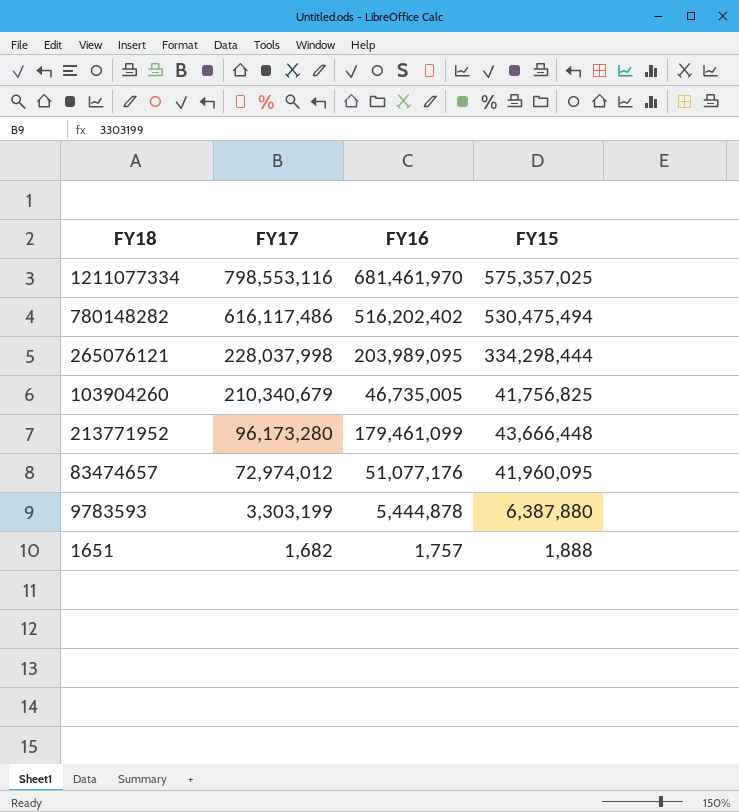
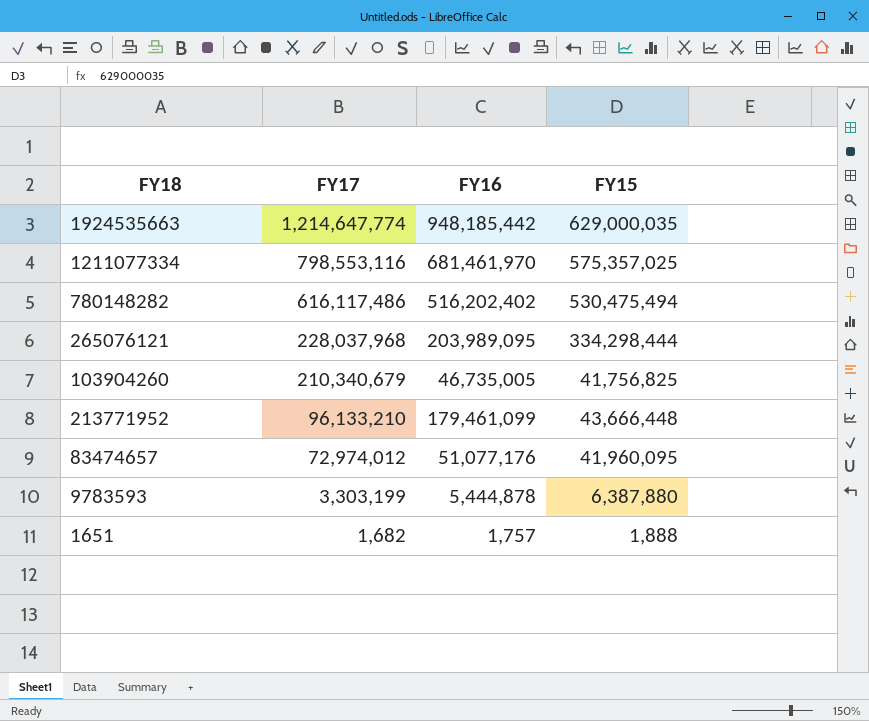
row 1924535663: none -> 1,214,647,774 | 948,185,442 | 629,000,035
265076121 | FY17: 228,037,998 -> 228,037,968
213771952 | FY17: 96,173,280 -> 96,133,210

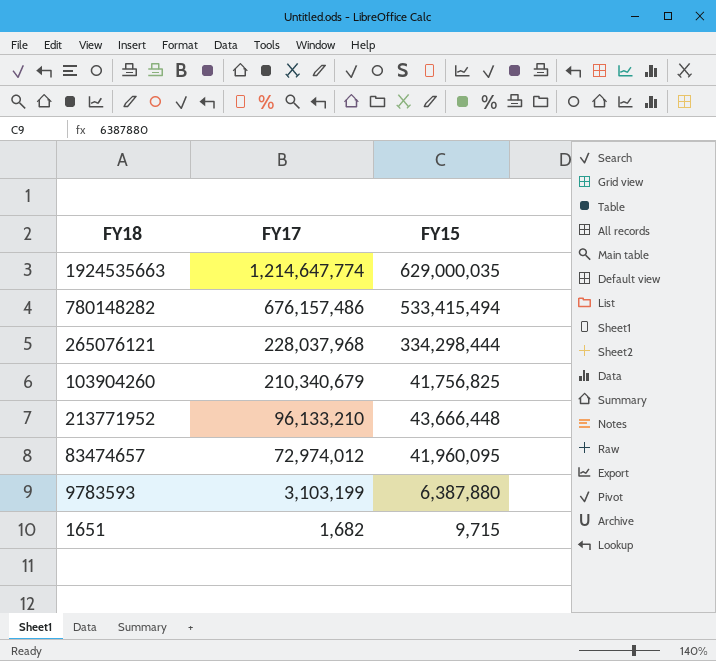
column FY16 | position: 3 -> none
row 1211077334: 798,553,116 | 681,461,970 | 575,357,025 -> none
780148282 | FY17: 616,117,486 -> 676,157,486
780148282 | FY15: 530,475,494 -> 533,415,494
9783593 | FY17: 3,303,199 -> 3,103,199
1651 | FY15: 1,888 -> 9,715

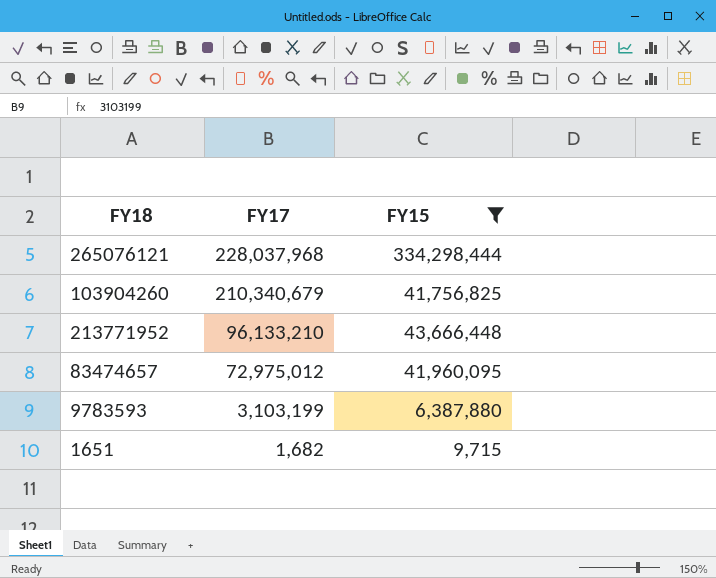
filter: none -> FY15 <= 334,298,444
83474657 | FY17: 72,974,012 -> 72,975,012

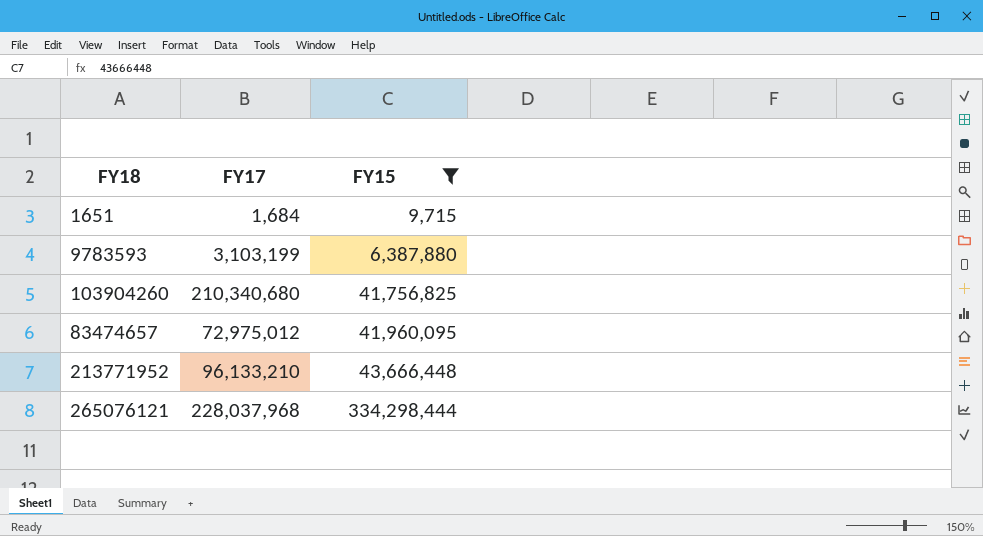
row order: FY17 descending -> FY15 ascending
1651 | FY17: 1,682 -> 1,684
103904260 | FY17: 210,340,679 -> 210,340,680

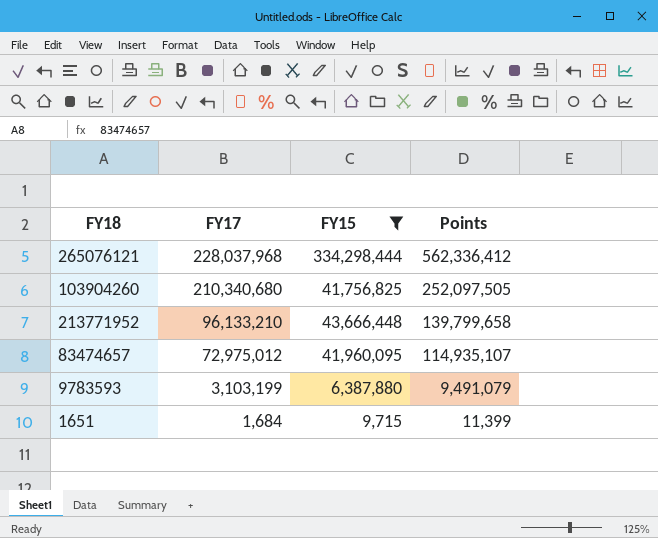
row order: FY15 ascending -> FY17 descending
column Points | formula: none -> [FY17] + [FY15]

